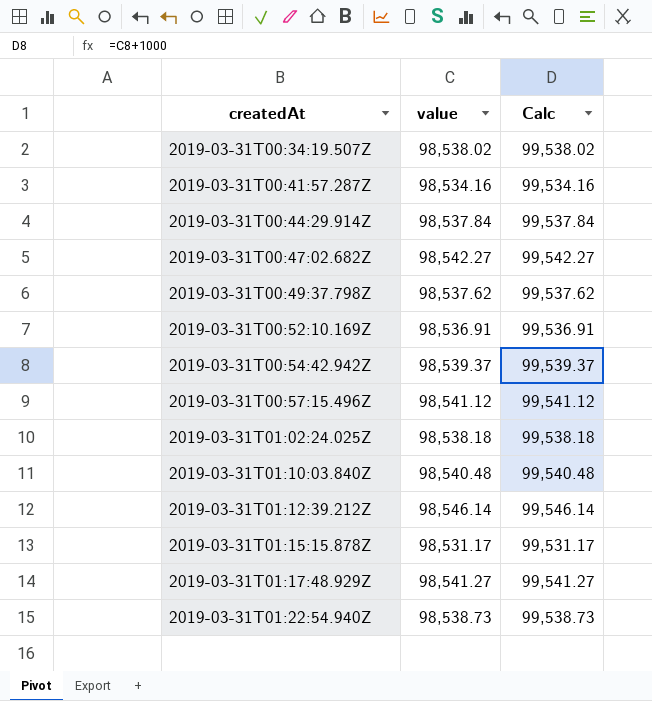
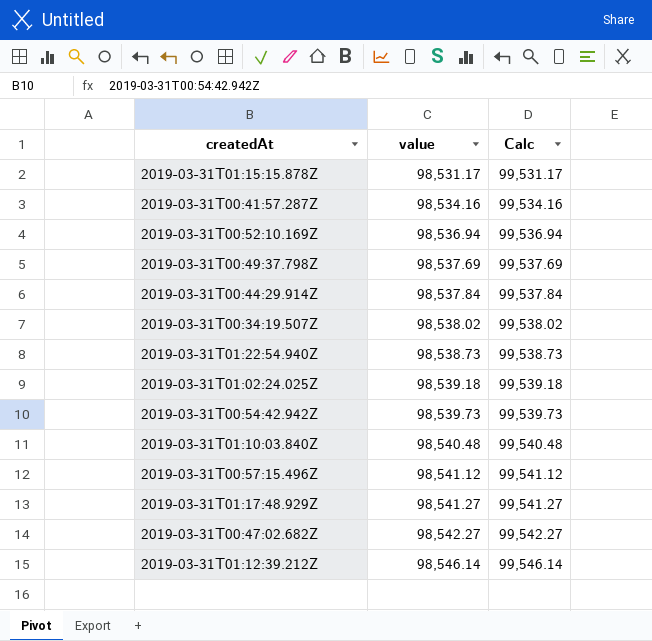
row order: createdAt ascending -> value ascending
2019-03-31T00:52:10.169Z | value: 98,536.91 -> 98,536.94
2019-03-31T00:52:10.169Z | Calc: 99,536.91 -> 99,536.94
2019-03-31T00:49:37.798Z | value: 98,537.62 -> 98,537.69
2019-03-31T00:49:37.798Z | Calc: 99,537.62 -> 99,537.69
2019-03-31T01:02:24.025Z | value: 98,538.18 -> 98,539.18
2019-03-31T01:02:24.025Z | Calc: 99,538.18 -> 99,539.18
2019-03-31T00:54:42.942Z | value: 98,539.37 -> 98,539.73
2019-03-31T00:54:42.942Z | Calc: 99,539.37 -> 99,539.73

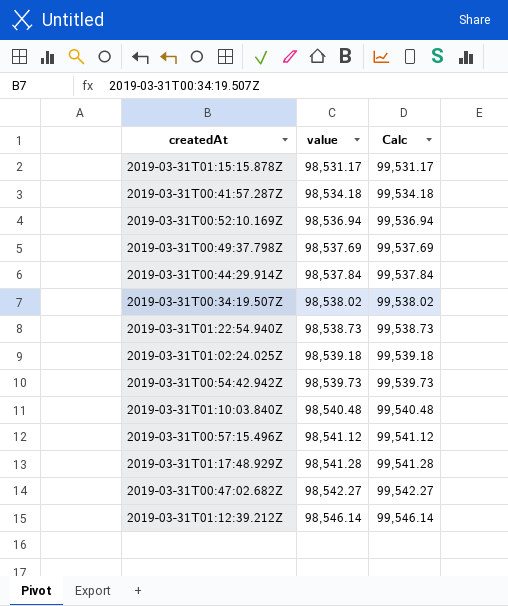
2019-03-31T00:41:57.287Z | value: 98,534.16 -> 98,534.18
2019-03-31T00:41:57.287Z | Calc: 99,534.16 -> 99,534.18
2019-03-31T01:17:48.929Z | value: 98,541.27 -> 98,541.28
2019-03-31T01:17:48.929Z | Calc: 99,541.27 -> 99,541.28

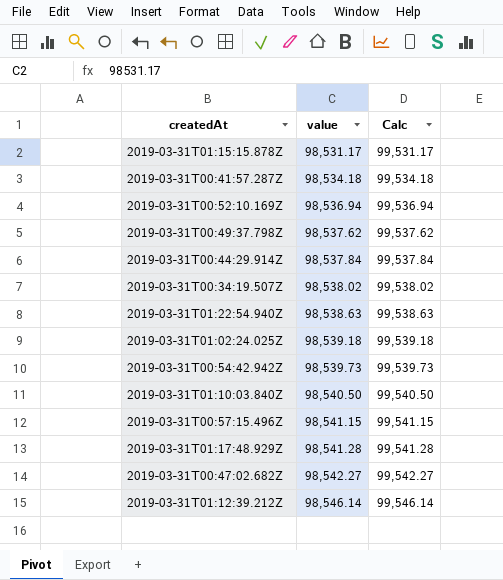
2019-03-31T00:49:37.798Z | value: 98,537.69 -> 98,537.62
2019-03-31T00:49:37.798Z | Calc: 99,537.69 -> 99,537.62
2019-03-31T01:22:54.940Z | value: 98,538.73 -> 98,538.63
2019-03-31T01:22:54.940Z | Calc: 99,538.73 -> 99,538.63
2019-03-31T01:10:03.840Z | value: 98,540.48 -> 98,540.50
2019-03-31T01:10:03.840Z | Calc: 99,540.48 -> 99,540.50
2019-03-31T00:57:15.496Z | value: 98,541.12 -> 98,541.15
2019-03-31T00:57:15.496Z | Calc: 99,541.12 -> 99,541.15

